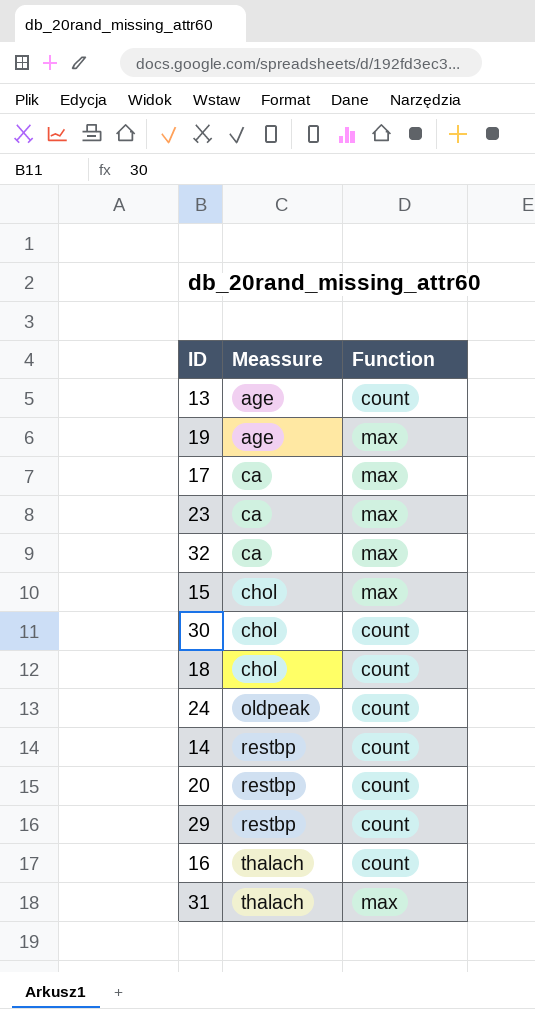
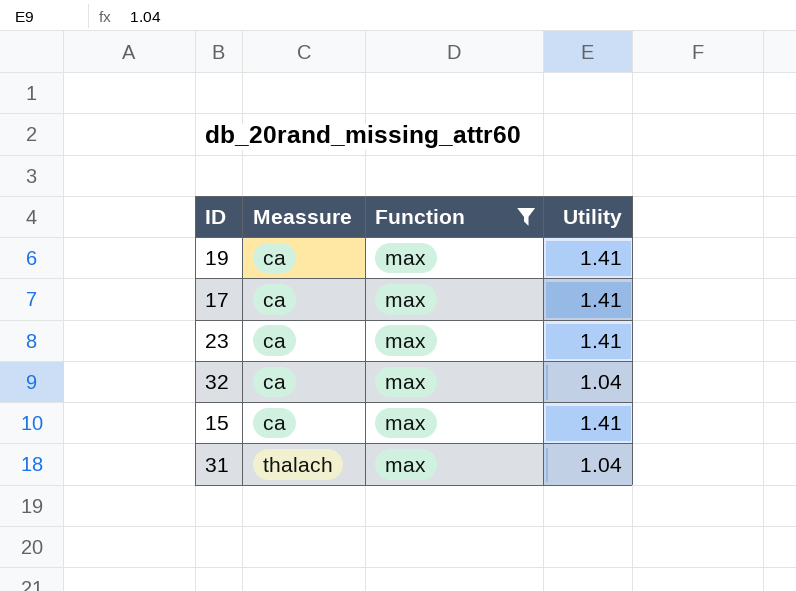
filter: none -> Function = max
column Utility | position: none -> 4
19 | Meassure: age -> ca
15 | Meassure: chol -> ca

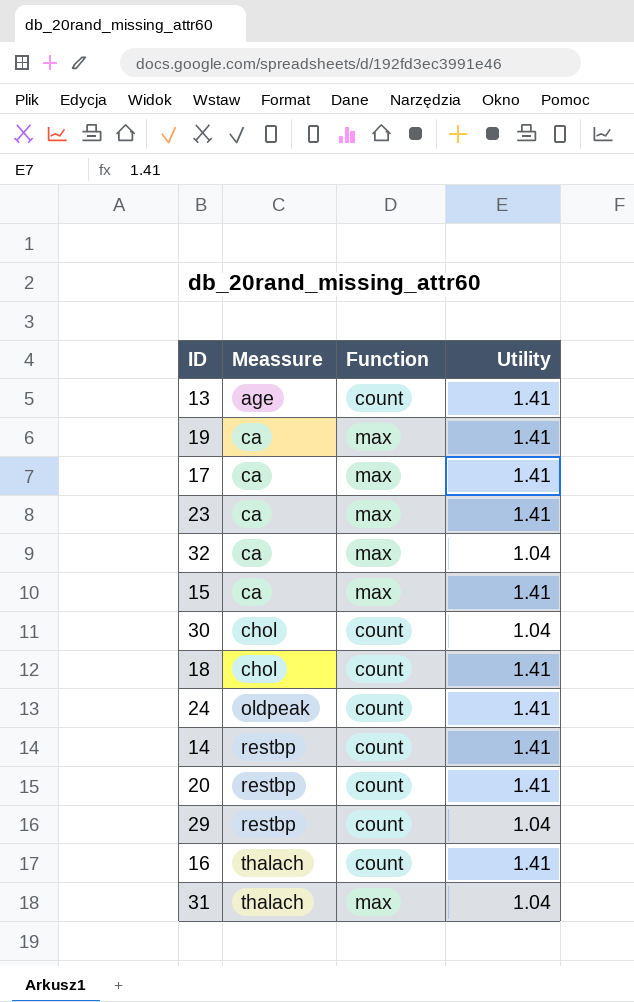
filter: Function = max -> none

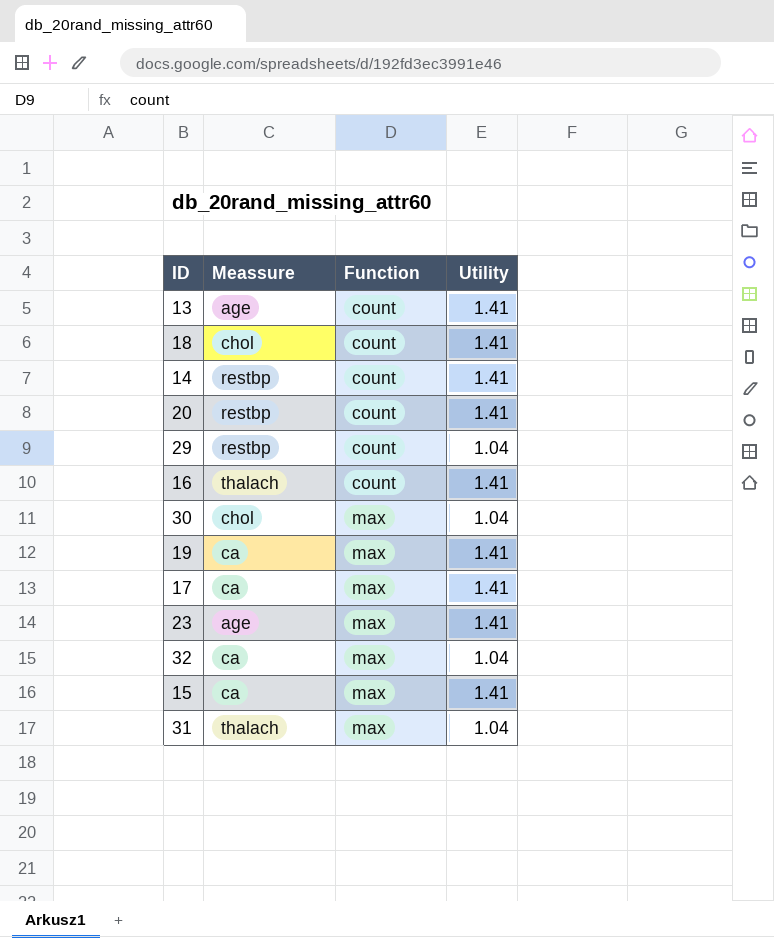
row order: Meassure ascending -> Function ascending
row 24: oldpeak | count | 1.41 -> none
30 | Function: count -> max
23 | Meassure: ca -> age

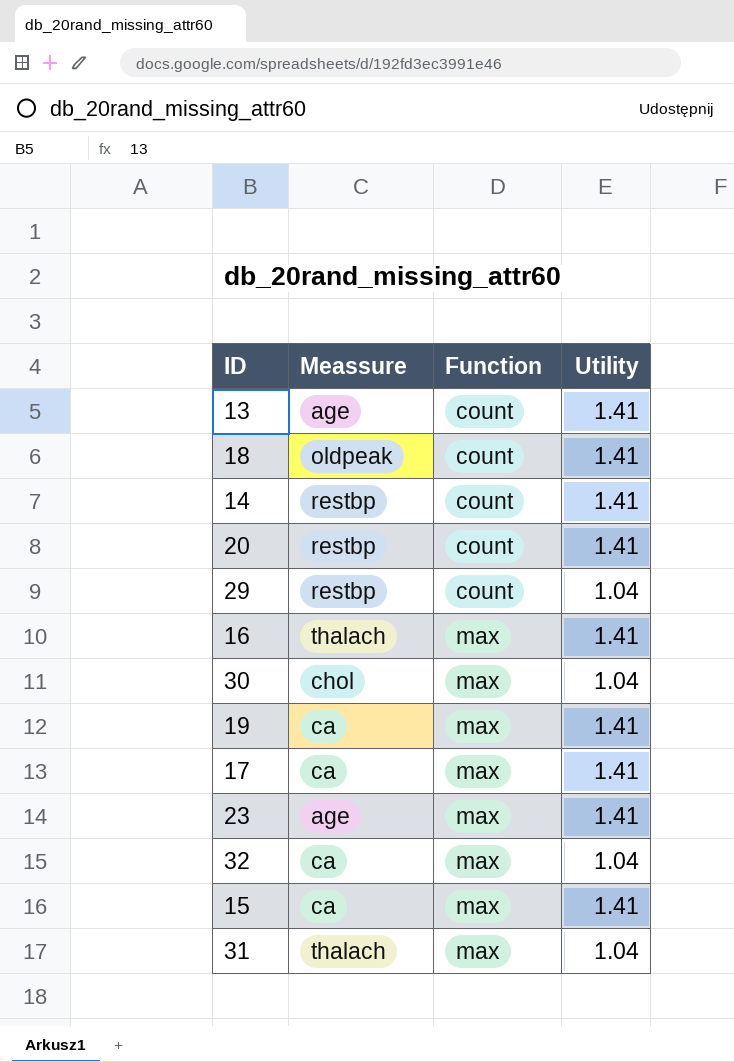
18 | Meassure: chol -> oldpeak
16 | Function: count -> max

